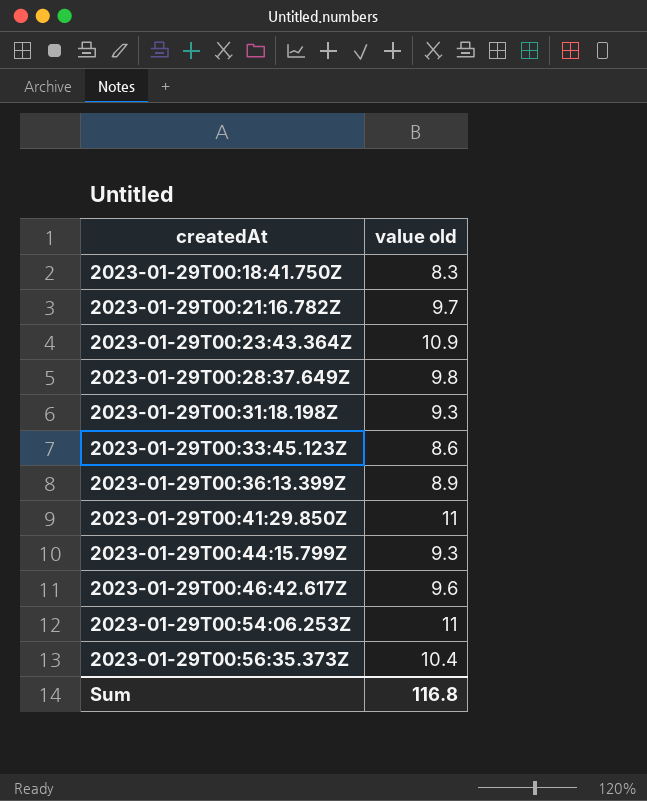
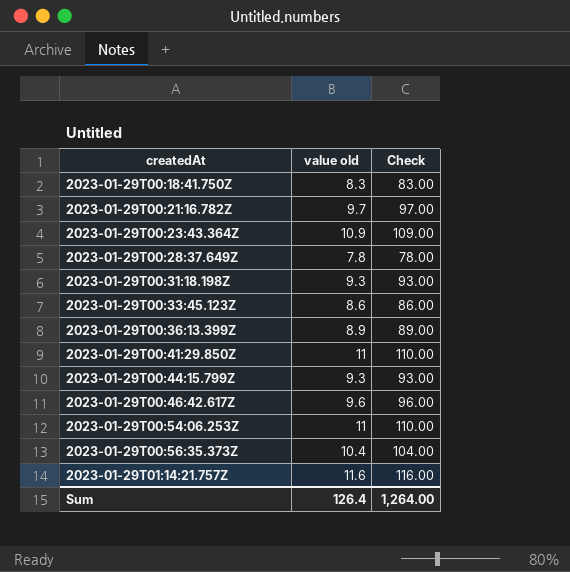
column Check | formula: none -> [value old] * 10
2023-01-29T00:28:37.649Z | value old: 9.8 -> 7.8
row 2023-01-29T01:14:21.757Z: none -> 11.6 | 116.00
Sum | value old: 116.8 -> 126.4

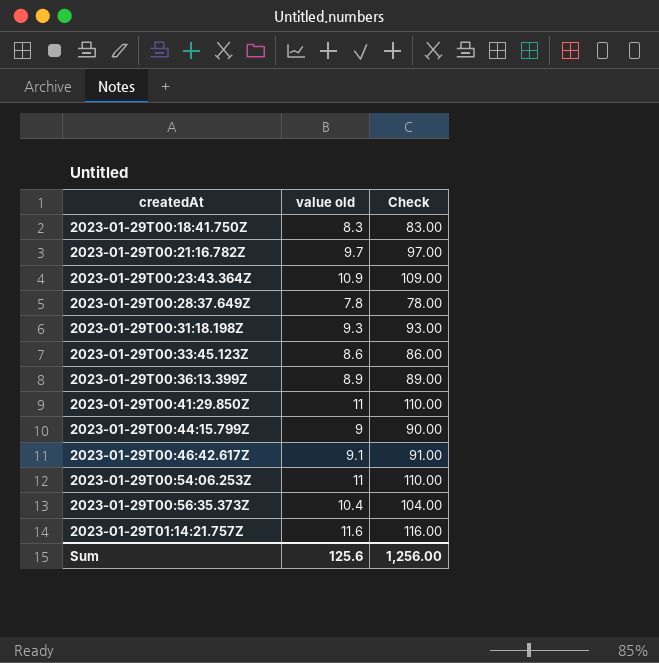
2023-01-29T00:44:15.799Z | value old: 9.3 -> 9
2023-01-29T00:44:15.799Z | Check: 93.00 -> 90.00
2023-01-29T00:46:42.617Z | value old: 9.6 -> 9.1
2023-01-29T00:46:42.617Z | Check: 96.00 -> 91.00
Sum | value old: 126.4 -> 125.6
Sum | Check: 1,264.00 -> 1,256.00

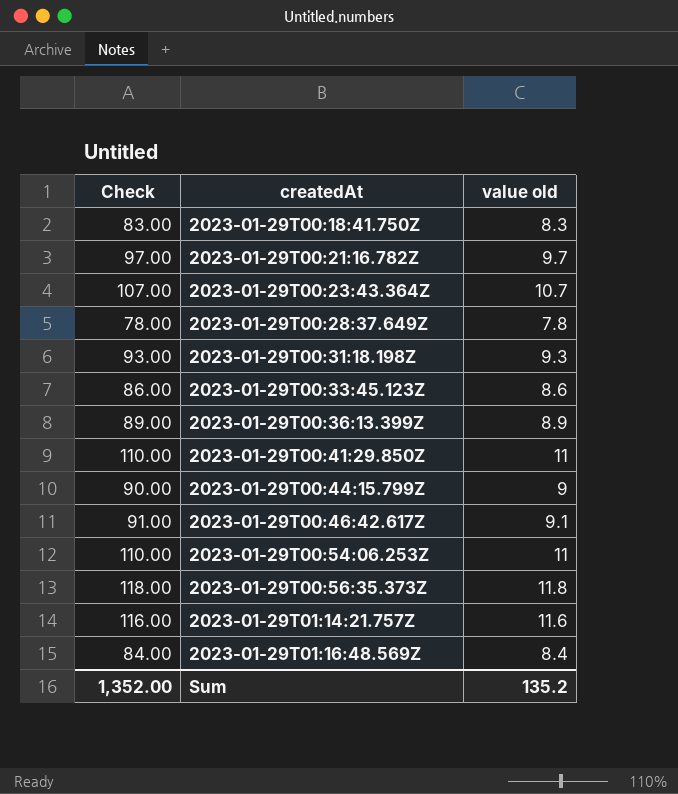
column Check | position: 3 -> 1
2023-01-29T00:23:43.364Z | Check: 109.00 -> 107.00
2023-01-29T00:23:43.364Z | value old: 10.9 -> 10.7
2023-01-29T00:56:35.373Z | Check: 104.00 -> 118.00
2023-01-29T00:56:35.373Z | value old: 10.4 -> 11.8
row 2023-01-29T01:16:48.569Z: none -> 84.00 | 8.4
Sum | Check: 1,256.00 -> 1,352.00
Sum | value old: 125.6 -> 135.2

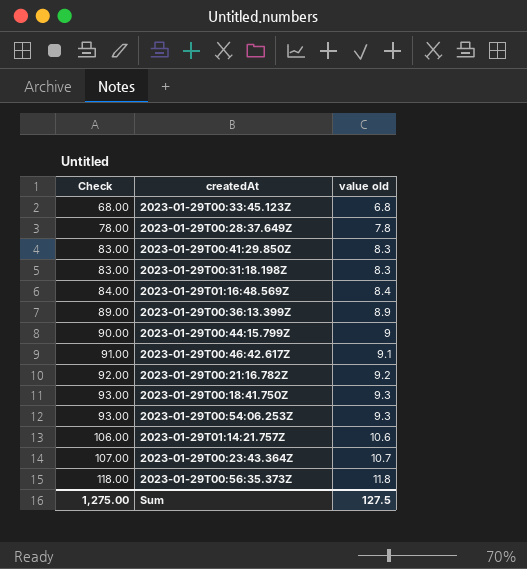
row order: createdAt ascending -> Check ascending
2023-01-29T00:33:45.123Z | Check: 86.00 -> 68.00
2023-01-29T00:33:45.123Z | value old: 8.6 -> 6.8
2023-01-29T00:41:29.850Z | Check: 110.00 -> 83.00
2023-01-29T00:41:29.850Z | value old: 11 -> 8.3
2023-01-29T00:31:18.198Z | Check: 93.00 -> 83.00
2023-01-29T00:31:18.198Z | value old: 9.3 -> 8.3
2023-01-29T00:21:16.782Z | Check: 97.00 -> 92.00
2023-01-29T00:21:16.782Z | value old: 9.7 -> 9.2
2023-01-29T00:18:41.750Z | Check: 83.00 -> 93.00
2023-01-29T00:18:41.750Z | value old: 8.3 -> 9.3
2023-01-29T00:54:06.253Z | Check: 110.00 -> 93.00
2023-01-29T00:54:06.253Z | value old: 11 -> 9.3
2023-01-29T01:14:21.757Z | Check: 116.00 -> 106.00
2023-01-29T01:14:21.757Z | value old: 11.6 -> 10.6
Sum | Check: 1,352.00 -> 1,275.00
Sum | value old: 135.2 -> 127.5

